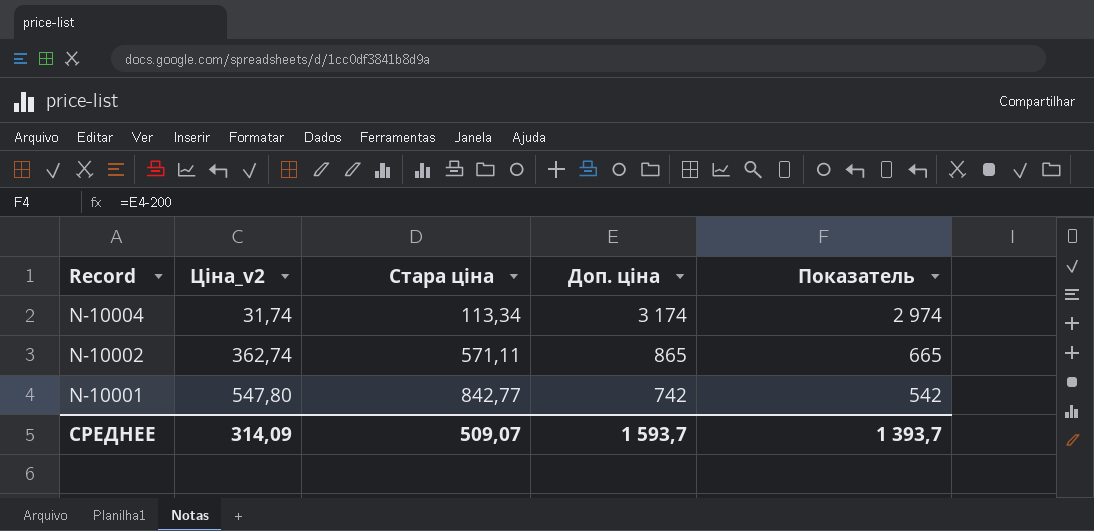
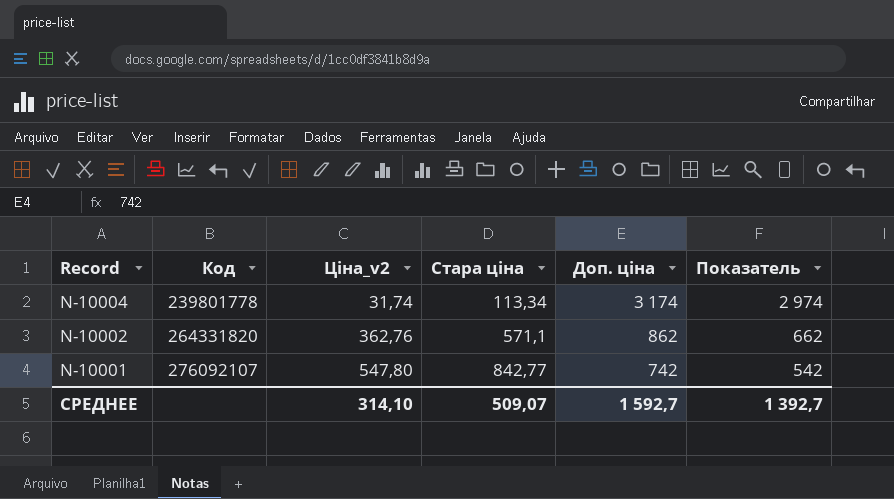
column Код | position: none -> 2
N-10002 | Ціна_v2: 362,74 -> 362,76
N-10002 | Стара ціна: 571,11 -> 571,1
N-10002 | Доп. ціна: 865 -> 862
N-10002 | Показатель: 665 -> 662
СРЕДНЕЕ | Ціна_v2: 314,09 -> 314,10
СРЕДНЕЕ | Доп. ціна: 1 593,7 -> 1 592,7
СРЕДНЕЕ | Показатель: 1 393,7 -> 1 392,7

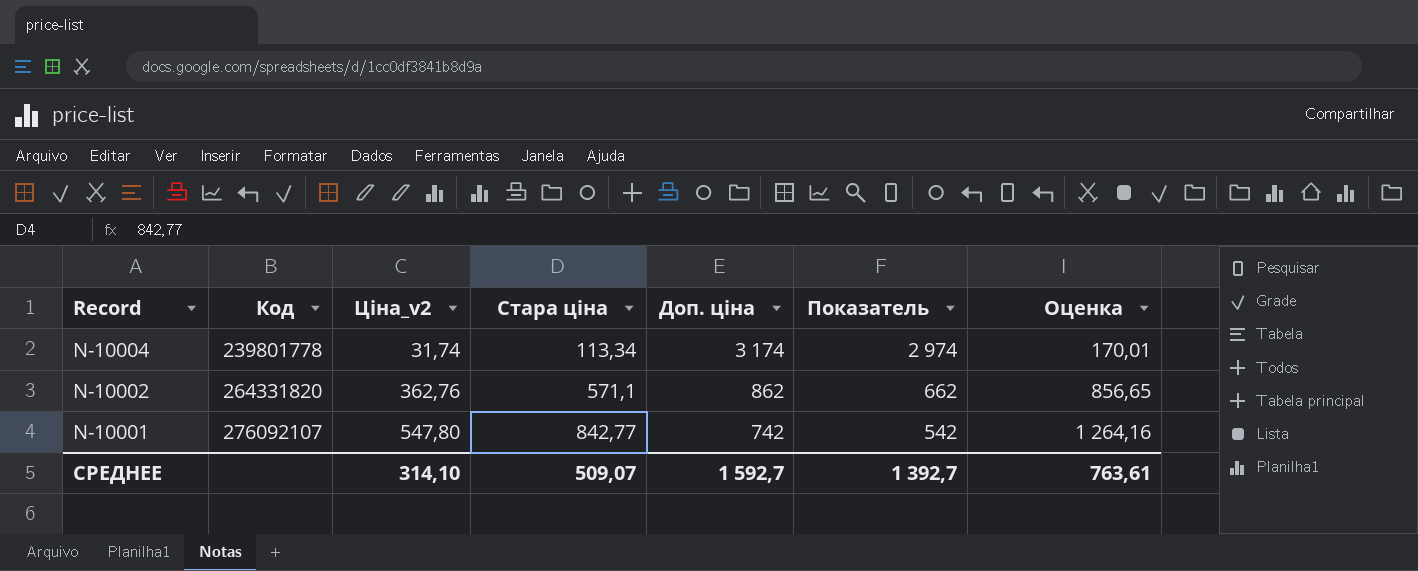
column Оценка | formula: none -> [Стара ціна] * 1,5

